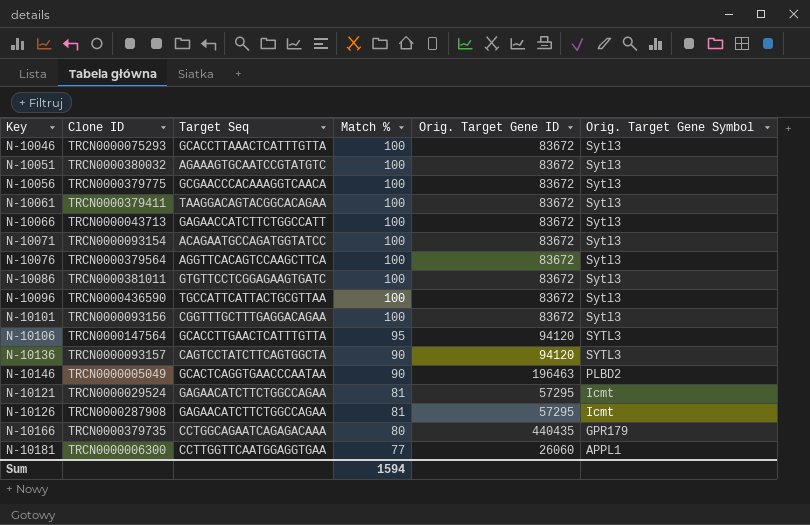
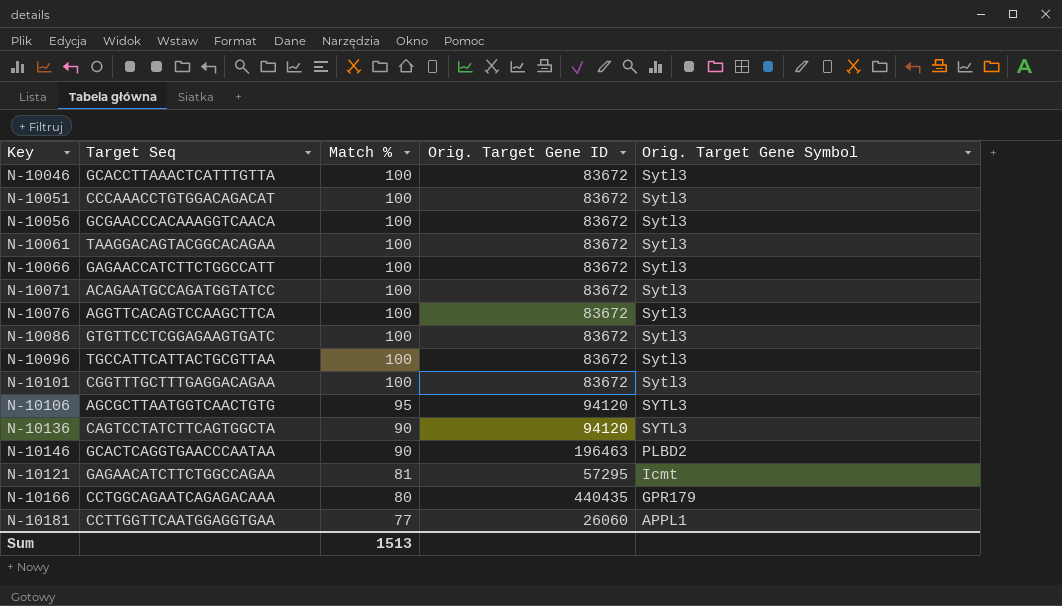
column Clone ID | position: 2 -> none
row N-10126: TRCN0000287908 | GAGAACATCTTCTGGCCAGAA | 81 | 57295 | Icmt -> none
N-10051 | Target Seq: AGAAAGTGCAATCCGTATGTC -> CCCAAACCTGTGGACAGACAT
N-10106 | Target Seq: GCACCTTGAACTCATTTGTTA -> AGCGCTTAATGGTCAACTGTG
Sum | Match %: 1594 -> 1513

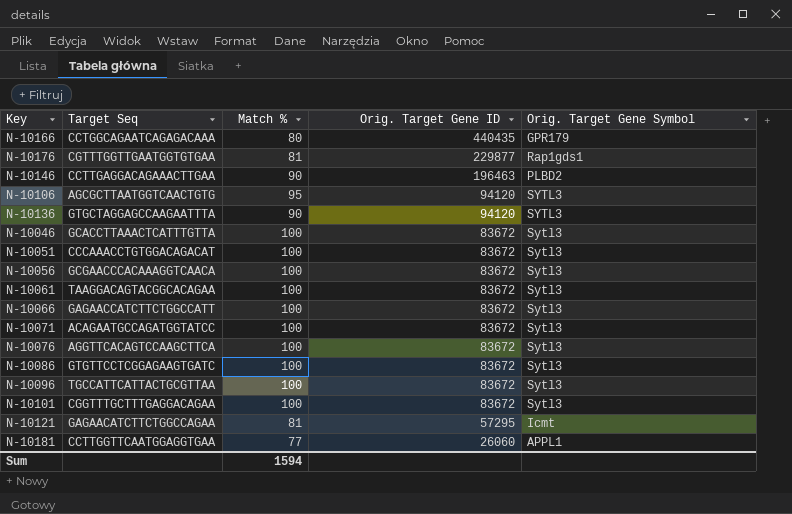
row order: Match % descending -> Orig. Target Gene ID descending
row N-10176: none -> CGTTTGGTTGAATGGTGTGAA | 81 | 229877 | Rap1gds1
N-10146 | Target Seq: GCACTCAGGTGAACCCAATAA -> CCTTGAGGACAGAAACTTGAA
N-10136 | Target Seq: CAGTCCTATCTTCAGTGGCTA -> GTGCTAGGAGCCAAGAATTTA
Sum | Match %: 1513 -> 1594

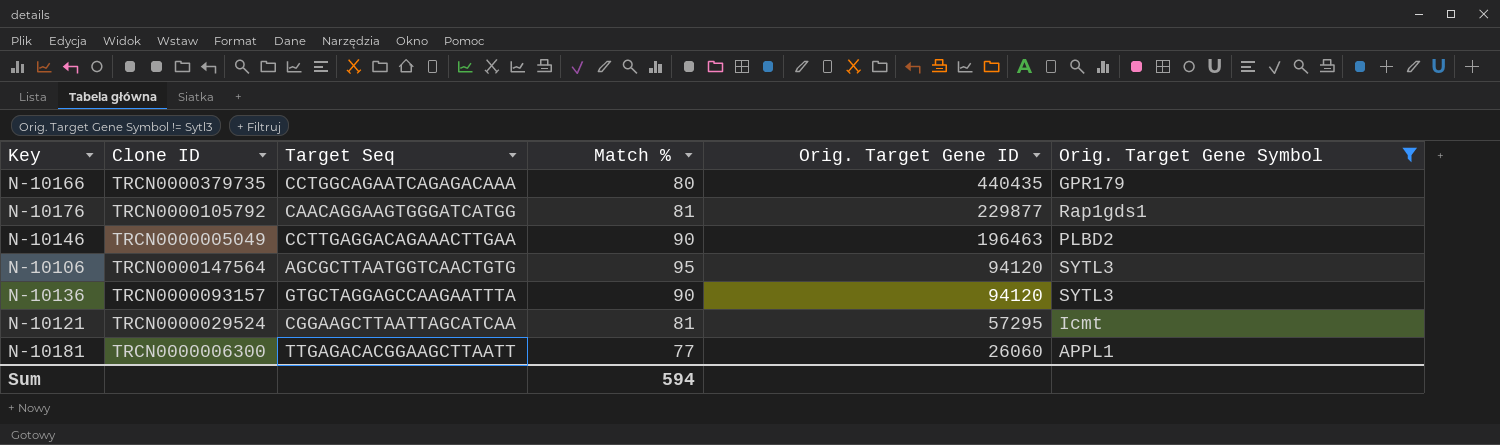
filter: none -> Orig. Target Gene Symbol != Sytl3
column Clone ID | position: none -> 2
N-10176 | Target Seq: CGTTTGGTTGAATGGTGTGAA -> CAACAGGAAGTGGGATCATGG
N-10121 | Target Seq: GAGAACATCTTCTGGCCAGAA -> CGGAAGCTTAATTAGCATCAA
N-10181 | Target Seq: CCTTGGTTCAATGGAGGTGAA -> TTGAGACACGGAAGCTTAATT
Sum | Match %: 1594 -> 594

